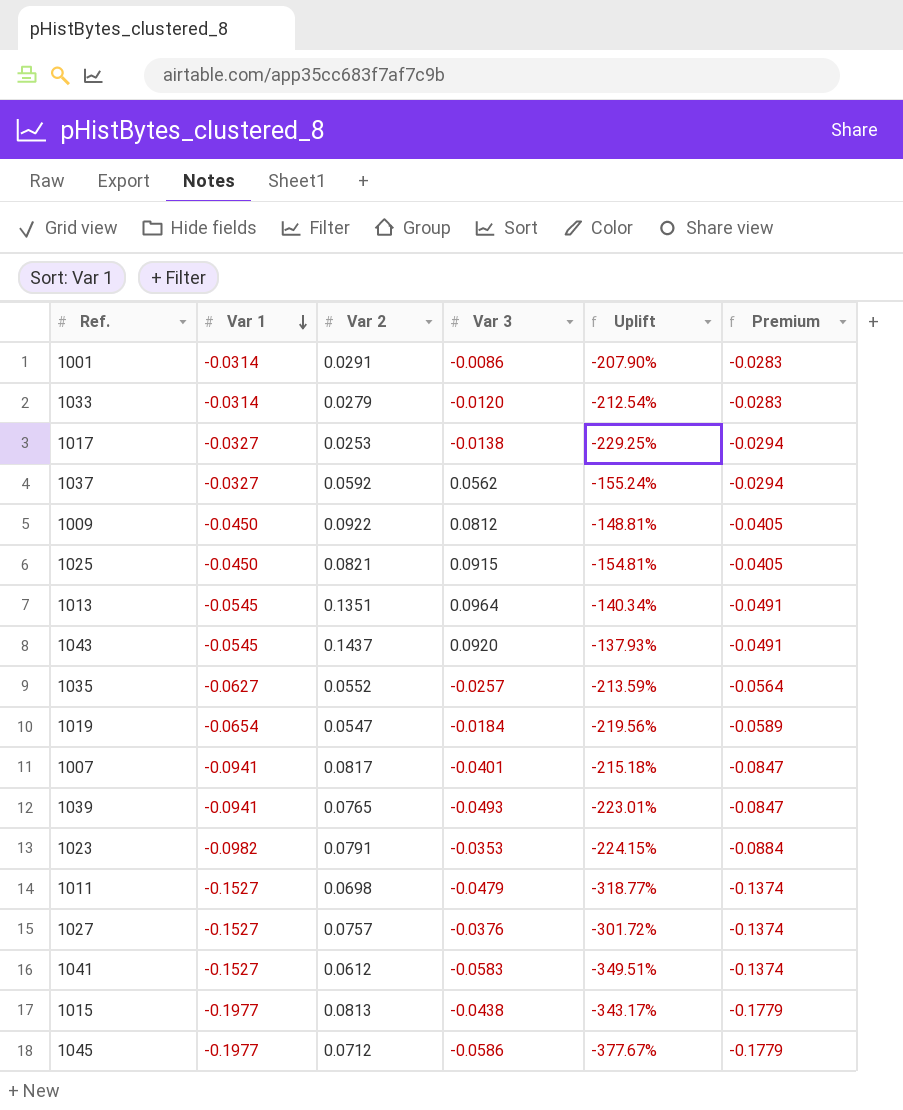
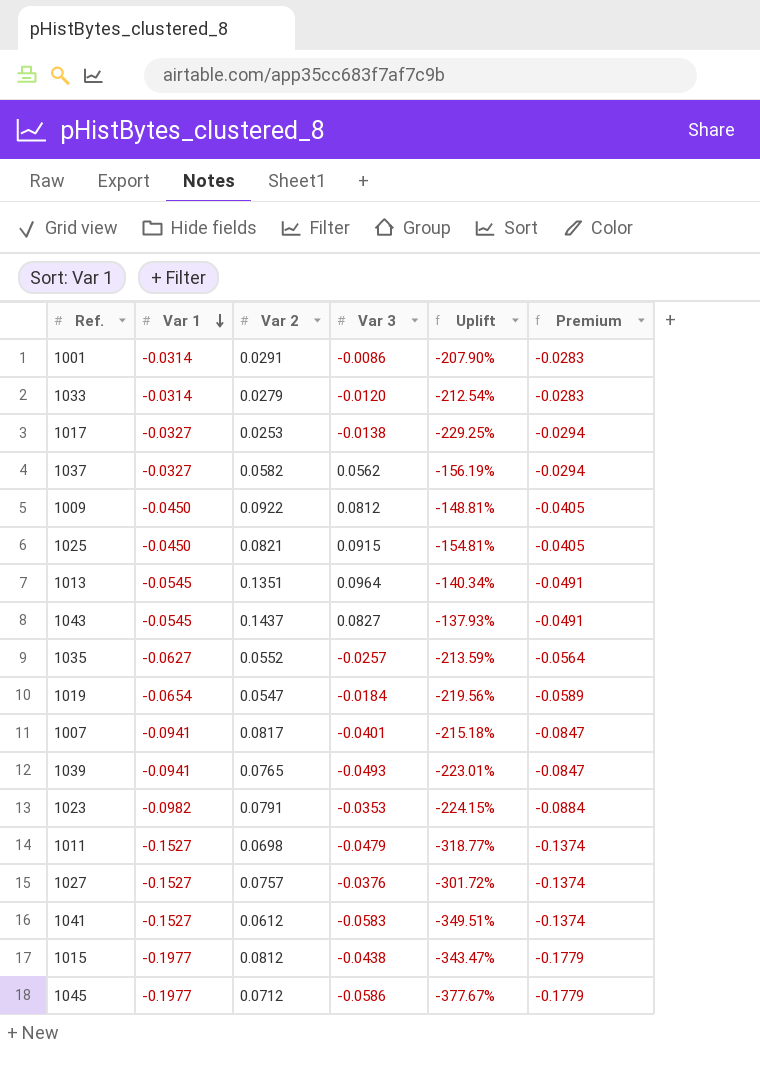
1037 | Var 2: 0.0592 -> 0.0582
1037 | Uplift: -155.24% -> -156.19%
1043 | Var 3: 0.0920 -> 0.0827
1015 | Var 2: 0.0813 -> 0.0812
1015 | Uplift: -343.17% -> -343.47%

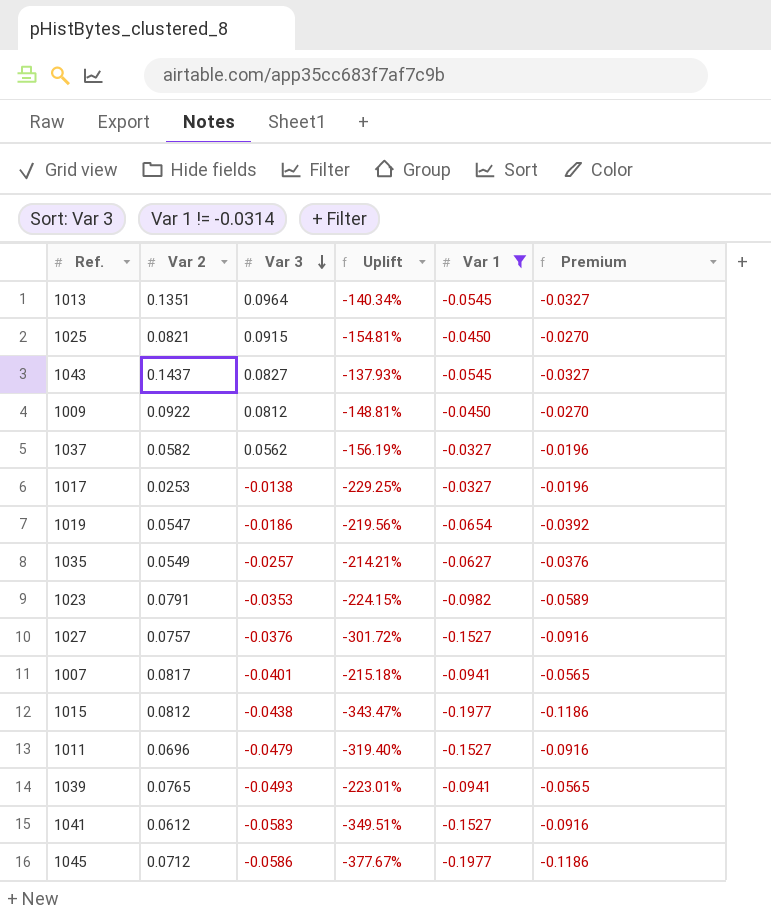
filter: none -> Var 1 != -0.0314
row order: Var 1 descending -> Var 3 descending
column Var 1 | position: 2 -> 5
column Premium | formula: [Var 1] * 0.9 -> [Var 1] * 0.6
1019 | Var 3: -0.0184 -> -0.0186
1035 | Var 2: 0.0552 -> 0.0549
1035 | Uplift: -213.59% -> -214.21%
1011 | Var 2: 0.0698 -> 0.0696
1011 | Uplift: -318.77% -> -319.40%

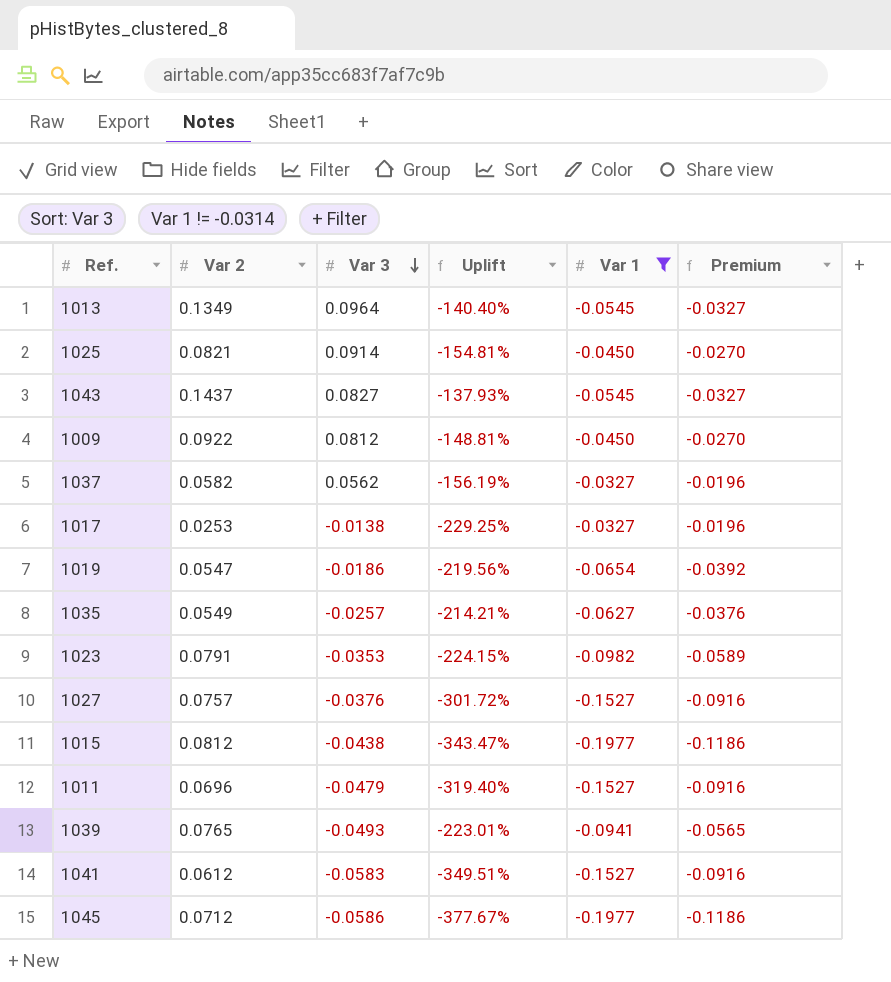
row 1007: 0.0817 | -0.0401 | -215.18% | -0.0941 | -0.0565 -> none
1013 | Var 2: 0.1351 -> 0.1349
1013 | Uplift: -140.34% -> -140.40%
1025 | Var 3: 0.0915 -> 0.0914

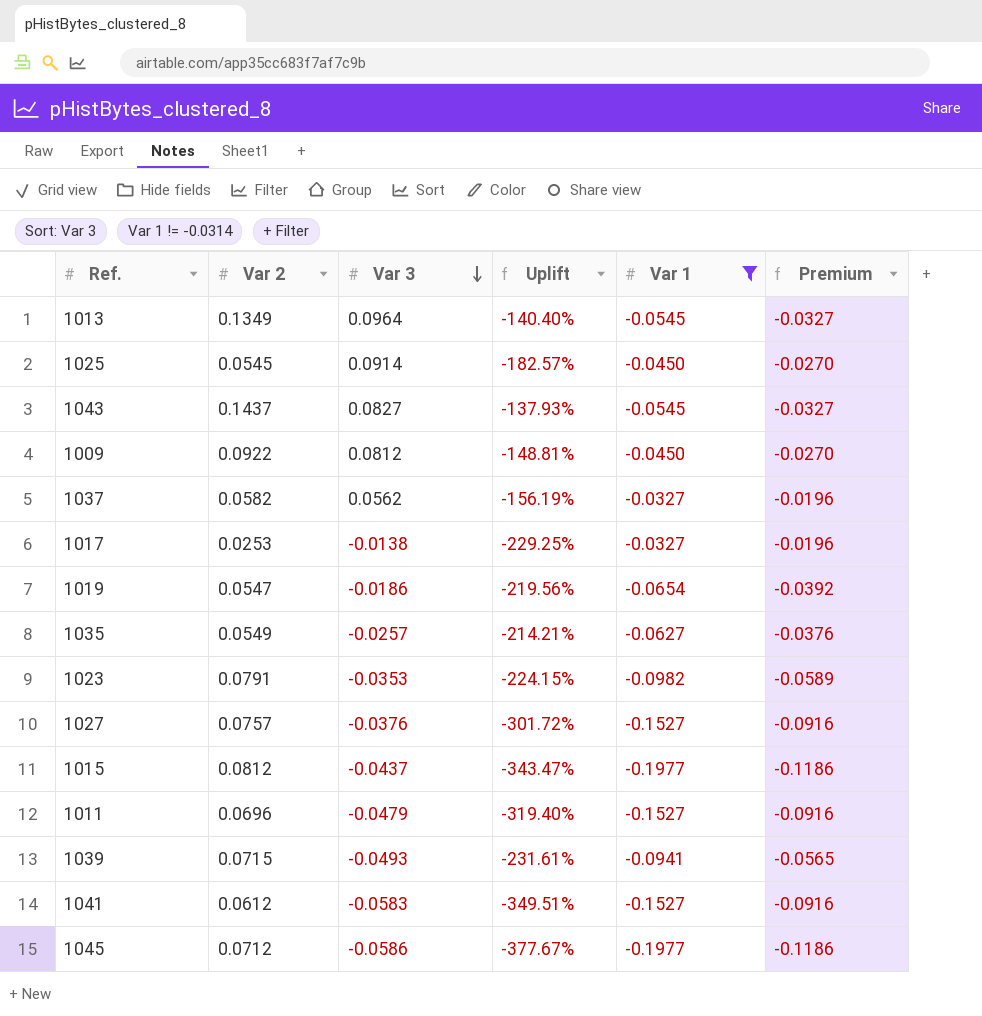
1025 | Var 2: 0.0821 -> 0.0545
1025 | Uplift: -154.81% -> -182.57%
1015 | Var 3: -0.0438 -> -0.0437
1039 | Var 2: 0.0765 -> 0.0715
1039 | Uplift: -223.01% -> -231.61%

